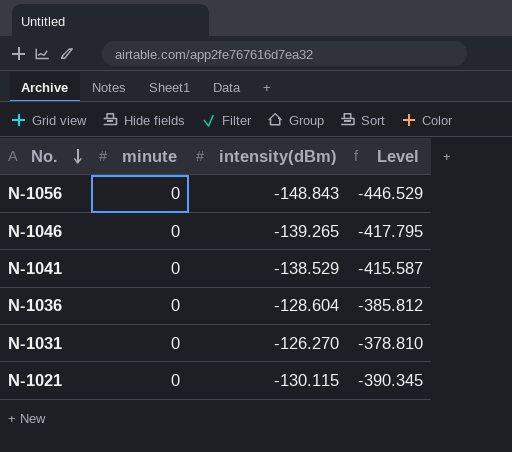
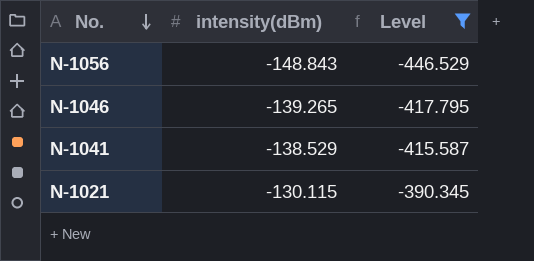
filter: none -> Level <= -390.345
column minute | position: 2 -> none

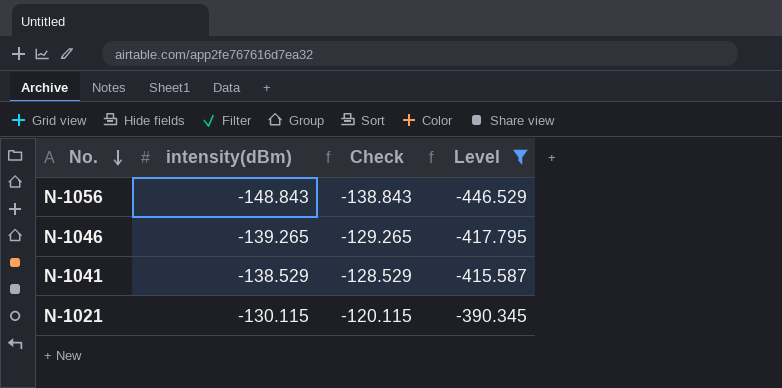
column Check | formula: none -> [intensity(dBm)] + 10

